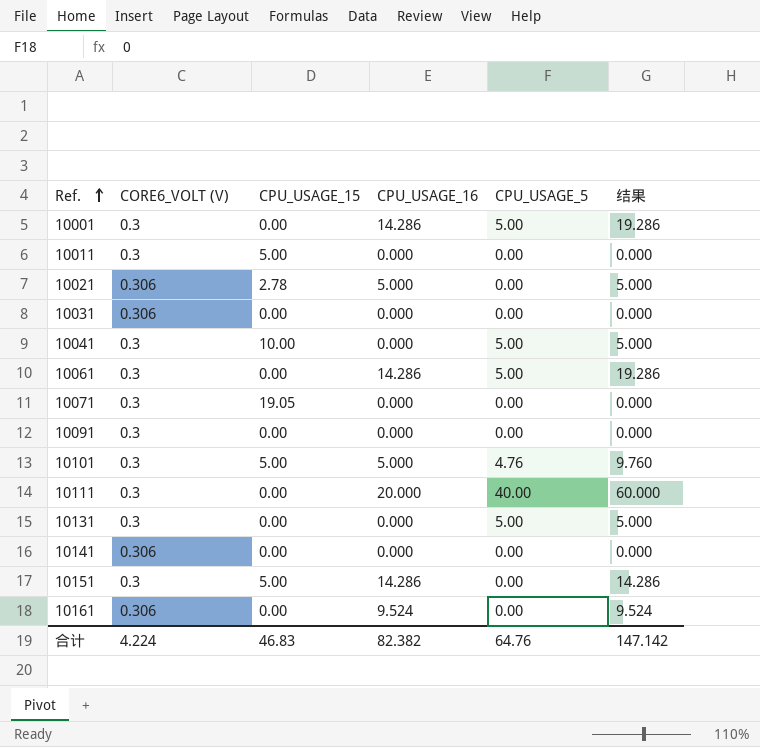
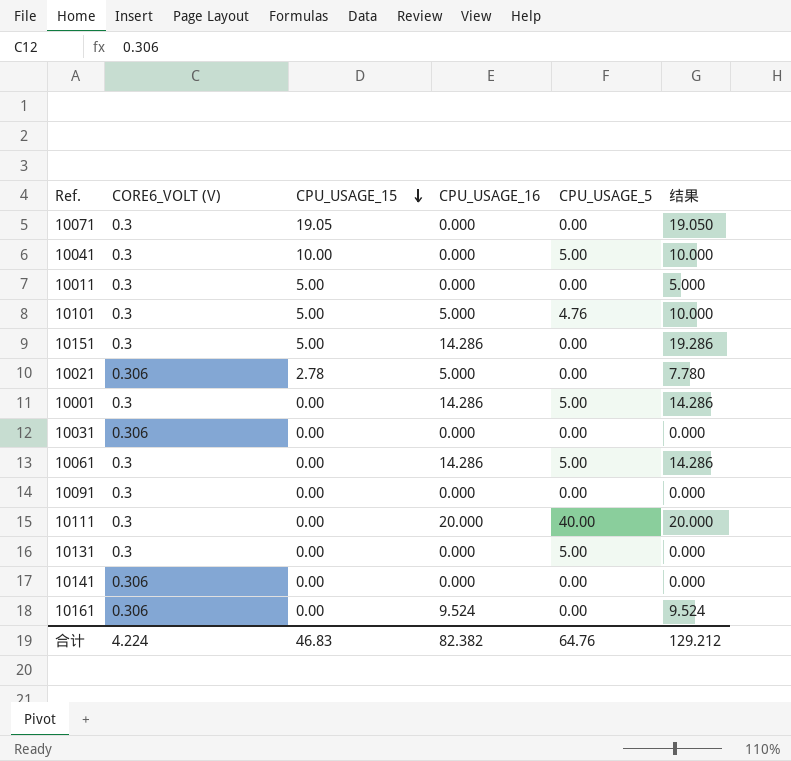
row order: Ref. ascending -> CPU_USAGE_15 descending
column 结果 | formula: [CPU_USAGE_16] + [CPU_USAGE_5] -> [CPU_USAGE_15] + [CPU_USAGE_16]
合计 | 结果: 147.142 -> 129.212

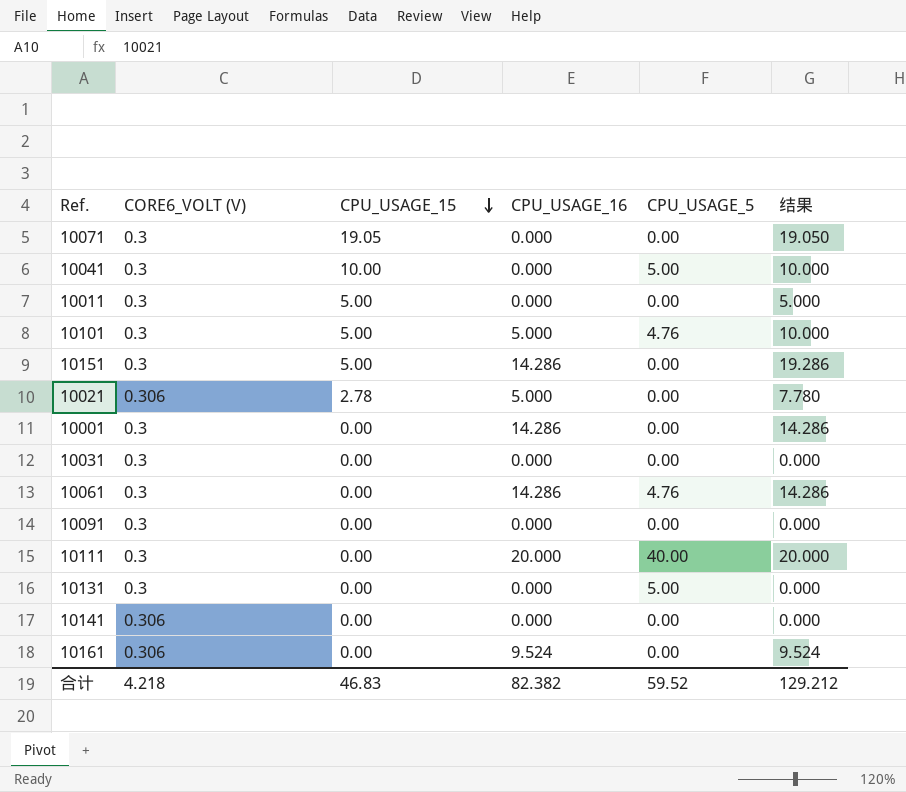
10001 | CPU_USAGE_5: 5.00 -> 0.00
10031 | CORE6_VOLT (V): 0.306 -> 0.3
10061 | CPU_USAGE_5: 5.00 -> 4.76
合计 | CORE6_VOLT (V): 4.224 -> 4.218
合计 | CPU_USAGE_5: 64.76 -> 59.52

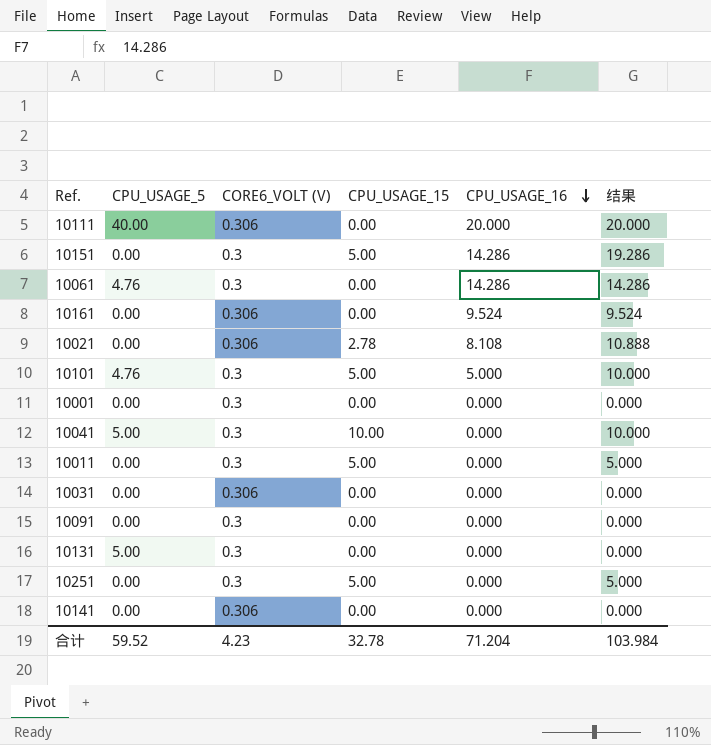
row order: CPU_USAGE_15 descending -> CPU_USAGE_16 descending
column CPU_USAGE_5 | position: 5 -> 2
row 10071: 0.3 | 19.05 | 0.000 | 0.00 | 19.050 -> none
10111 | CORE6_VOLT (V): 0.3 -> 0.306
10021 | CPU_USAGE_16: 5.000 -> 8.108
10021 | 结果: 7.780 -> 10.888
10001 | CPU_USAGE_16: 14.286 -> 0.000
10001 | 结果: 14.286 -> 0.000
10031 | CORE6_VOLT (V): 0.3 -> 0.306
row 10251: none -> 0.00 | 0.3 | 5.00 | 0.000 | 5.000
合计 | CORE6_VOLT (V): 4.218 -> 4.23
合计 | CPU_USAGE_15: 46.83 -> 32.78
合计 | CPU_USAGE_16: 82.382 -> 71.204
合计 | 结果: 129.212 -> 103.984

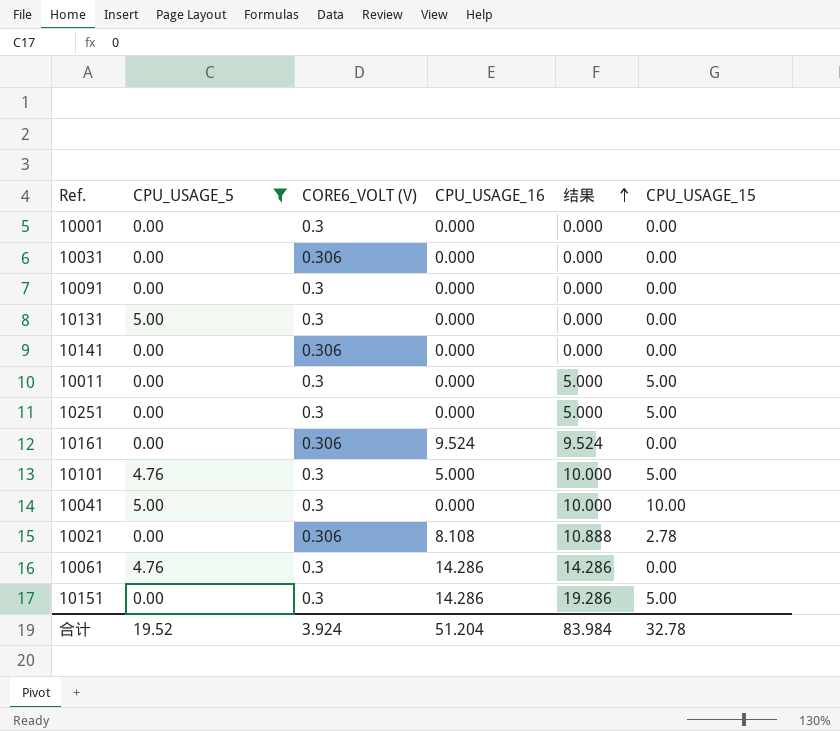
filter: none -> CPU_USAGE_5 != 40.00
row order: CPU_USAGE_16 descending -> 结果 ascending
column CPU_USAGE_15 | position: 4 -> 6
合计 | CPU_USAGE_5: 59.52 -> 19.52
合计 | CORE6_VOLT (V): 4.23 -> 3.924
合计 | CPU_USAGE_16: 71.204 -> 51.204
合计 | 结果: 103.984 -> 83.984

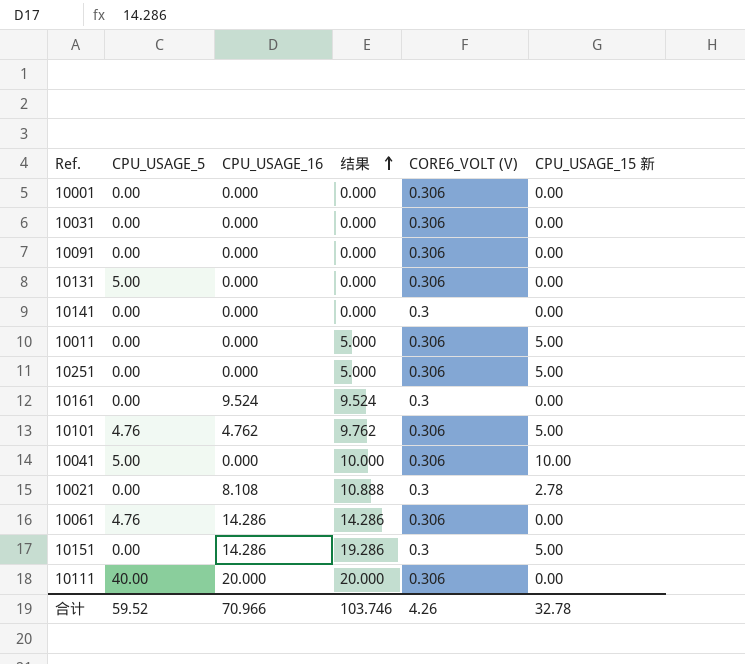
filter: CPU_USAGE_5 != 40.00 -> none
column CORE6_VOLT (V) | position: 3 -> 5
column name: CPU_USAGE_15 -> CPU_USAGE_15 新
10001 | CORE6_VOLT (V): 0.3 -> 0.306
10091 | CORE6_VOLT (V): 0.3 -> 0.306
10131 | CORE6_VOLT (V): 0.3 -> 0.306
10141 | CORE6_VOLT (V): 0.306 -> 0.3
10011 | CORE6_VOLT (V): 0.3 -> 0.306
10251 | CORE6_VOLT (V): 0.3 -> 0.306
10161 | CORE6_VOLT (V): 0.306 -> 0.3
10101 | CPU_USAGE_16: 5.000 -> 4.762
10101 | 结果: 10.000 -> 9.762
10101 | CORE6_VOLT (V): 0.3 -> 0.306
10041 | CORE6_VOLT (V): 0.3 -> 0.306
10021 | CORE6_VOLT (V): 0.306 -> 0.3
10061 | CORE6_VOLT (V): 0.3 -> 0.306
合计 | CPU_USAGE_5: 19.52 -> 59.52
合计 | CPU_USAGE_16: 51.204 -> 70.966
合计 | 结果: 83.984 -> 103.746
合计 | CORE6_VOLT (V): 3.924 -> 4.26

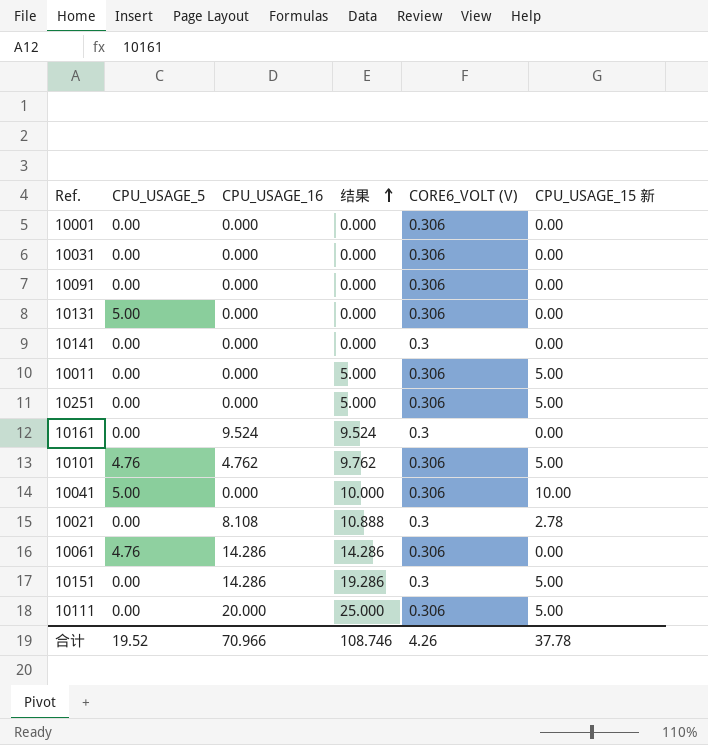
10111 | CPU_USAGE_5: 40.00 -> 0.00
10111 | 结果: 20.000 -> 25.000
10111 | CPU_USAGE_15 新: 0.00 -> 5.00
合计 | CPU_USAGE_5: 59.52 -> 19.52
合计 | 结果: 103.746 -> 108.746
合计 | CPU_USAGE_15 新: 32.78 -> 37.78

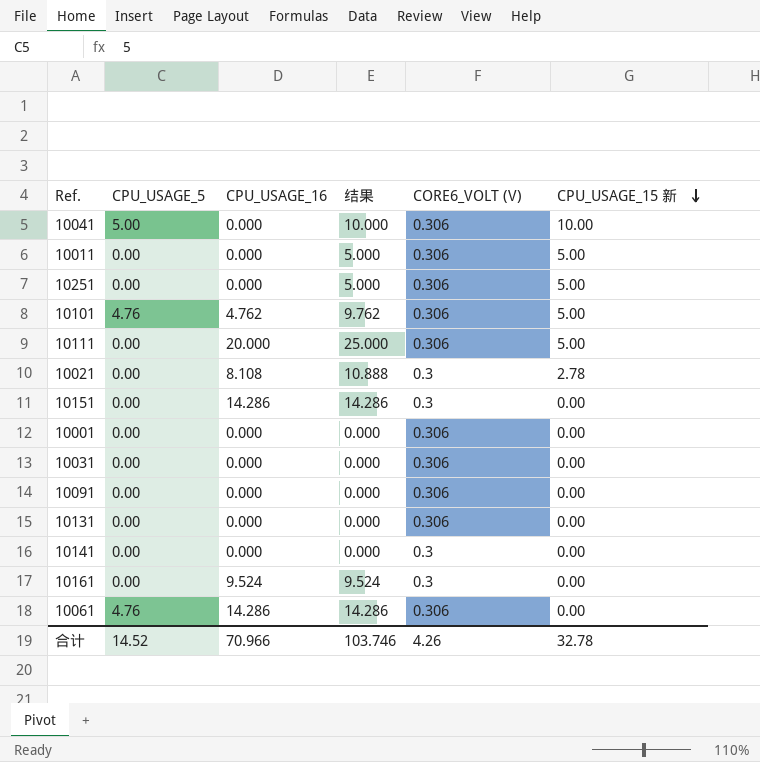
row order: 结果 ascending -> CPU_USAGE_15 新 descending
10151 | 结果: 19.286 -> 14.286
10151 | CPU_USAGE_15 新: 5.00 -> 0.00
10131 | CPU_USAGE_5: 5.00 -> 0.00
合计 | CPU_USAGE_5: 19.52 -> 14.52
合计 | 结果: 108.746 -> 103.746
合计 | CPU_USAGE_15 新: 37.78 -> 32.78

